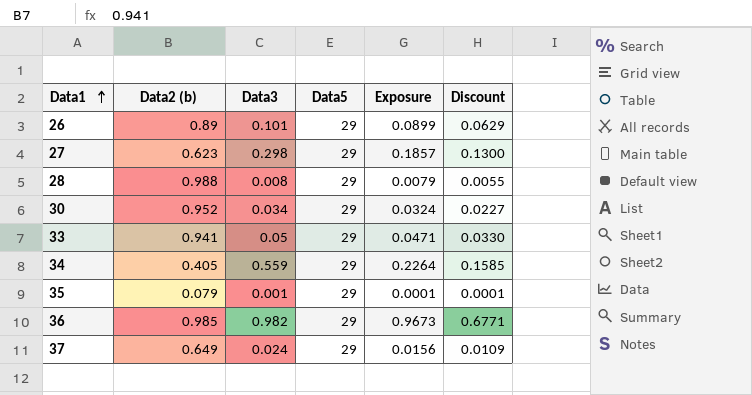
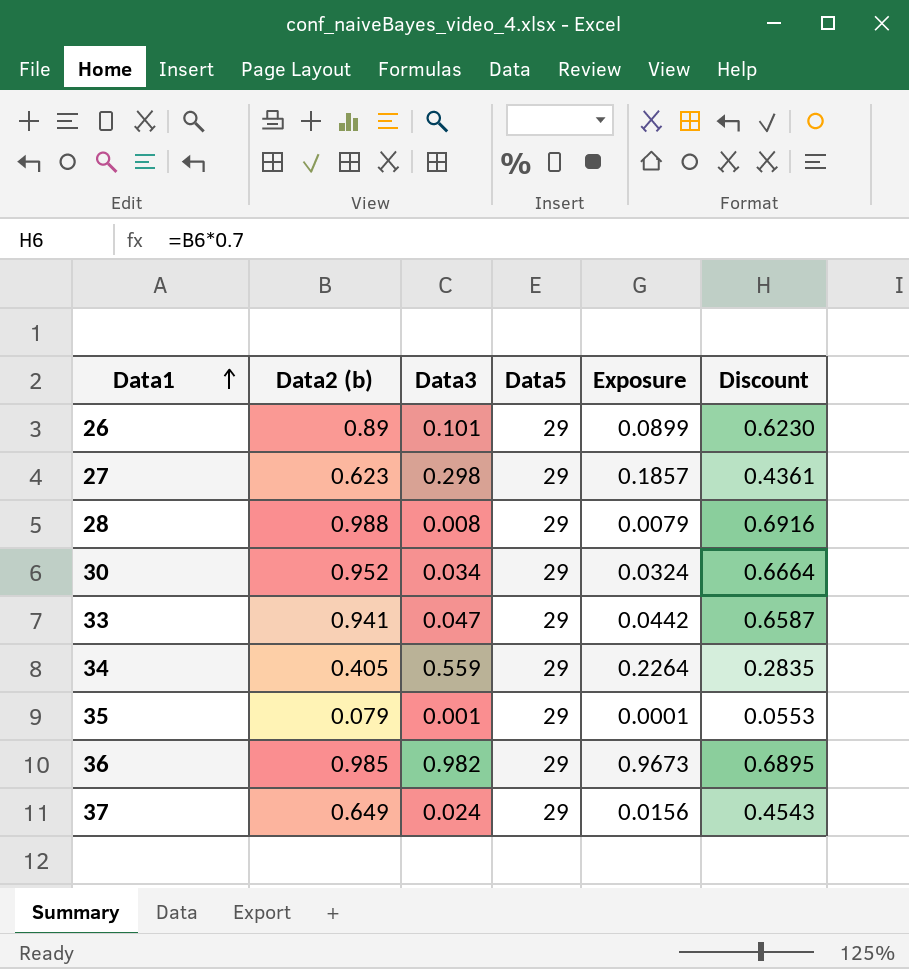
column Discount | formula: [Exposure] * 0.7 -> [Data2 (b)] * 0.7
33 | Data3: 0.05 -> 0.047
33 | Exposure: 0.0471 -> 0.0442

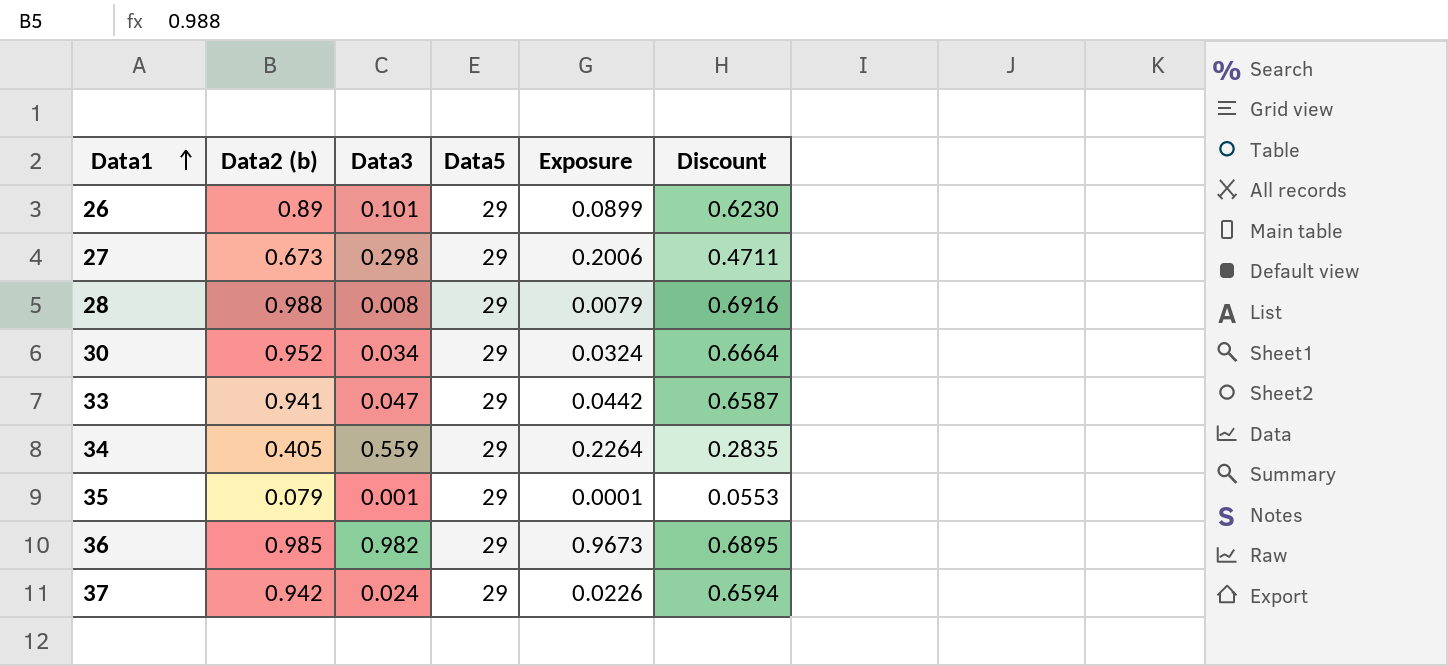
27 | Data2 (b): 0.623 -> 0.673
27 | Exposure: 0.1857 -> 0.2006
27 | Discount: 0.4361 -> 0.4711
37 | Data2 (b): 0.649 -> 0.942
37 | Exposure: 0.0156 -> 0.0226
37 | Discount: 0.4543 -> 0.6594

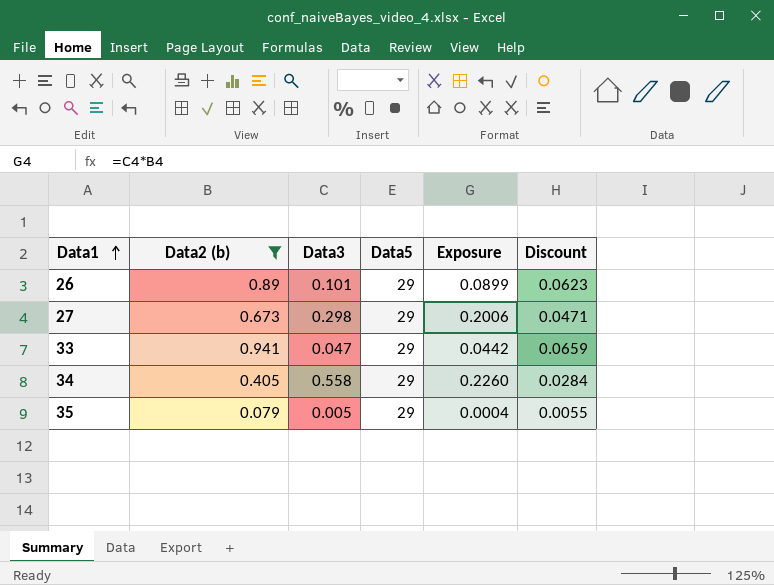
filter: none -> Data2 (b) <= 0.941
column Discount | formula: [Data2 (b)] * 0.7 -> [Data2 (b)] * 0.07
34 | Data3: 0.559 -> 0.558
34 | Exposure: 0.2264 -> 0.2260
35 | Data3: 0.001 -> 0.005
35 | Exposure: 0.0001 -> 0.0004

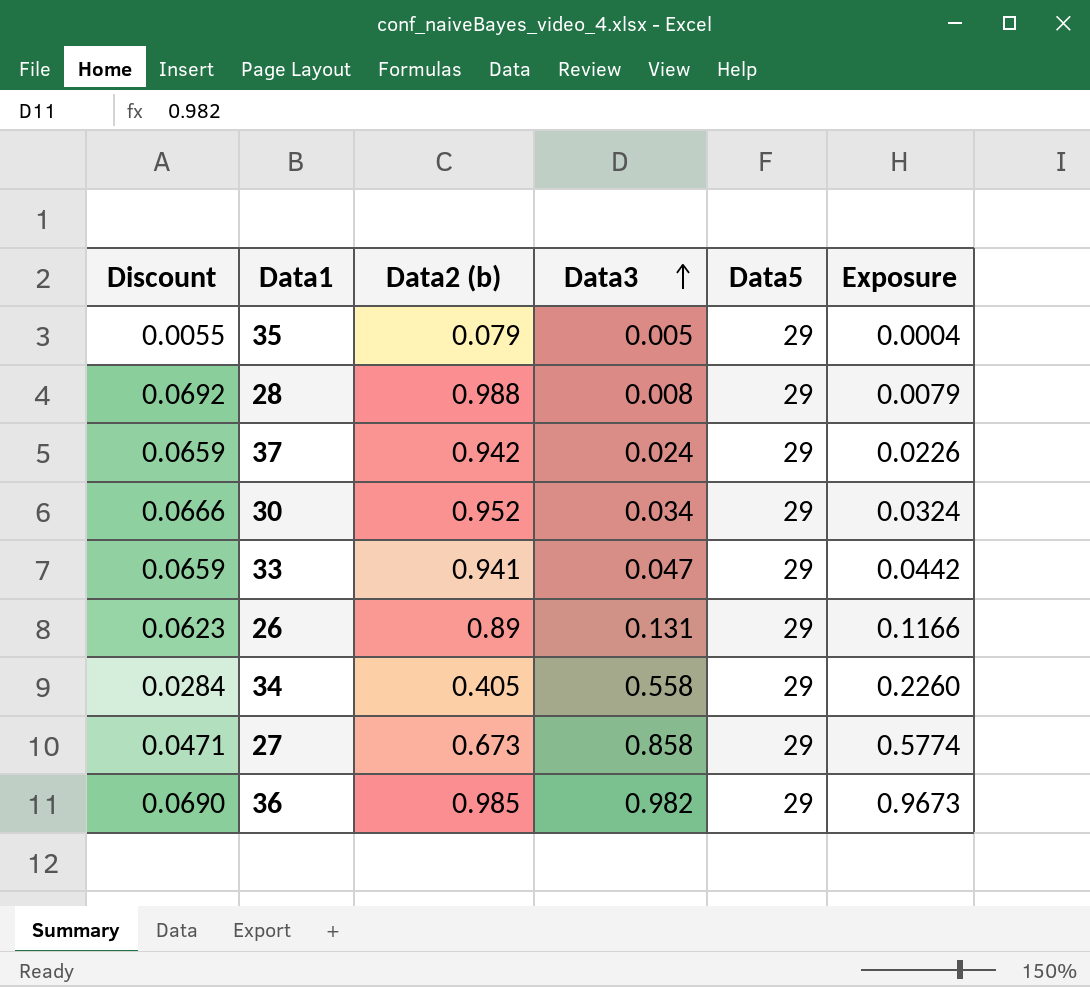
filter: Data2 (b) <= 0.941 -> none
row order: Data1 ascending -> Data3 ascending
column Discount | position: 6 -> 1
26 | Data3: 0.101 -> 0.131
26 | Exposure: 0.0899 -> 0.1166
27 | Data3: 0.298 -> 0.858
27 | Exposure: 0.2006 -> 0.5774

